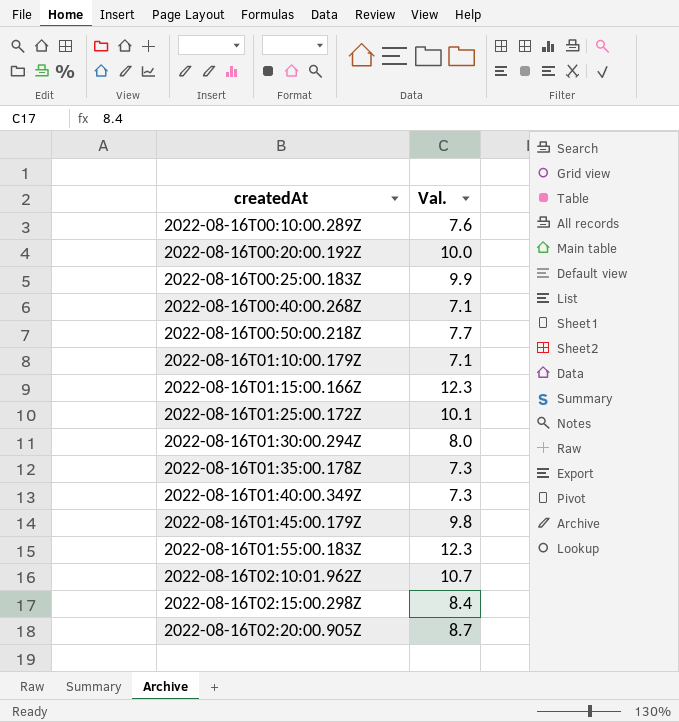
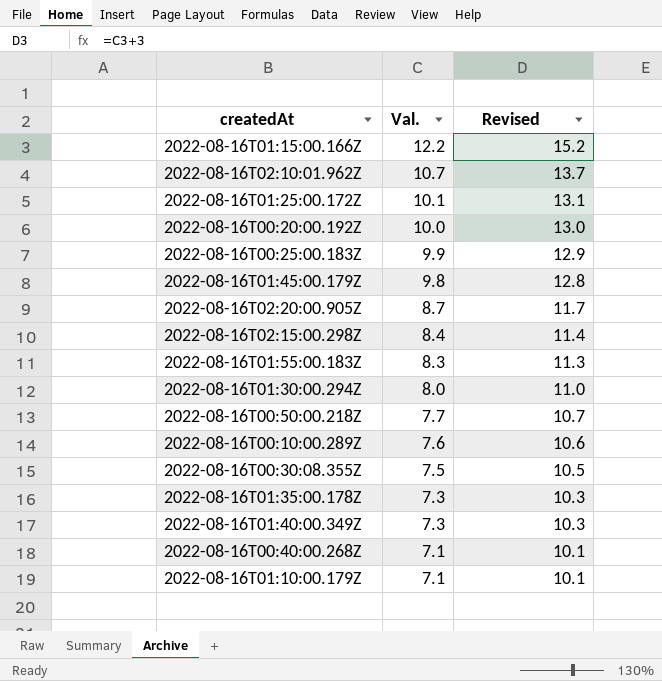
row order: createdAt ascending -> Val. descending
column Revised | formula: none -> [Val.] + 3
2022-08-16T01:15:00.166Z | Val.: 12.3 -> 12.2
2022-08-16T01:55:00.183Z | Val.: 12.3 -> 8.3
row 2022-08-16T00:30:08.355Z: none -> 7.5 | 10.5

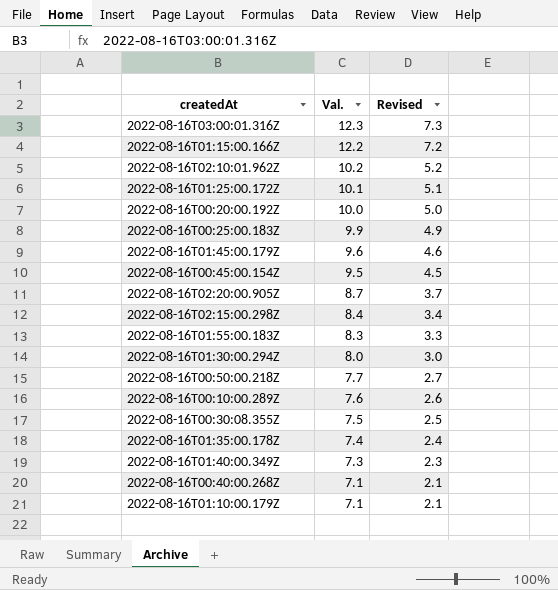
column Revised | formula: [Val.] + 3 -> [Val.] - 5
row 2022-08-16T03:00:01.316Z: none -> 12.3 | 7.3
2022-08-16T02:10:01.962Z | Val.: 10.7 -> 10.2
2022-08-16T01:45:00.179Z | Val.: 9.8 -> 9.6
row 2022-08-16T00:45:00.154Z: none -> 9.5 | 4.5
2022-08-16T01:35:00.178Z | Val.: 7.3 -> 7.4

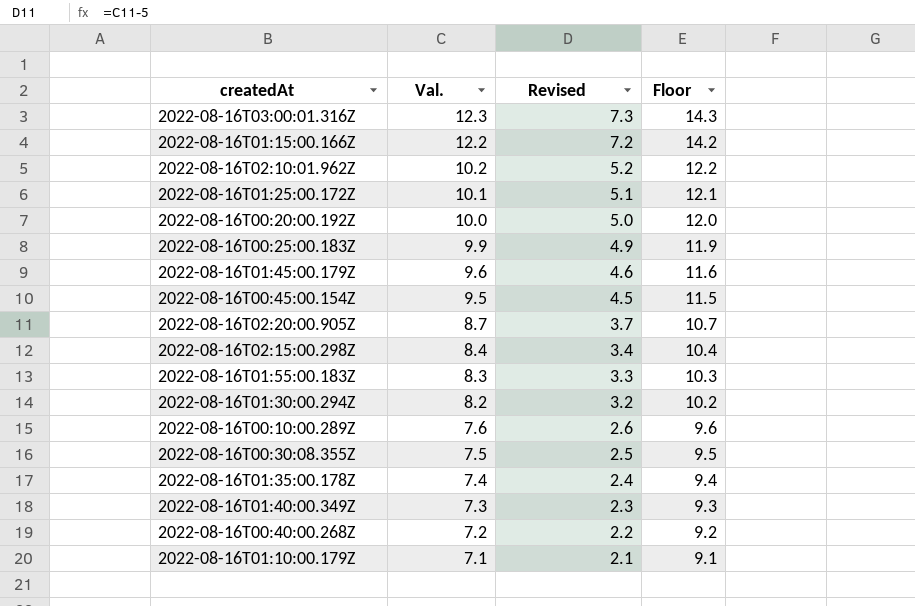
column Floor | formula: none -> [Val.] + 2
row 2022-08-16T00:50:00.218Z: 7.7 | 2.7 -> none
2022-08-16T01:30:00.294Z | Val.: 8.0 -> 8.2
2022-08-16T01:30:00.294Z | Revised: 3.0 -> 3.2
2022-08-16T00:40:00.268Z | Val.: 7.1 -> 7.2
2022-08-16T00:40:00.268Z | Revised: 2.1 -> 2.2

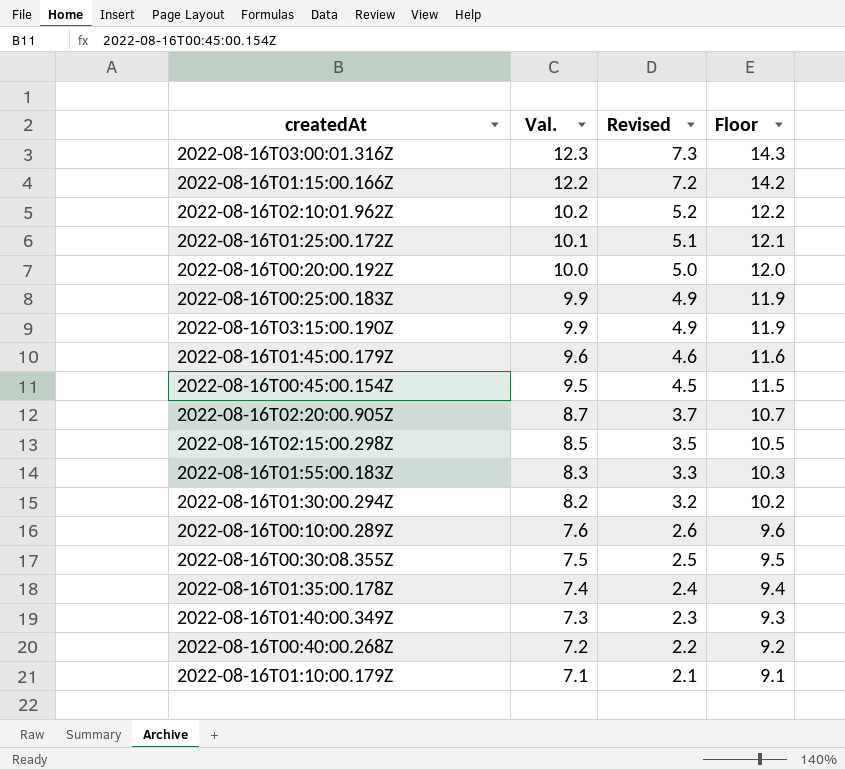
row 2022-08-16T03:15:00.190Z: none -> 9.9 | 4.9 | 11.9
2022-08-16T02:15:00.298Z | Val.: 8.4 -> 8.5
2022-08-16T02:15:00.298Z | Revised: 3.4 -> 3.5
2022-08-16T02:15:00.298Z | Floor: 10.4 -> 10.5

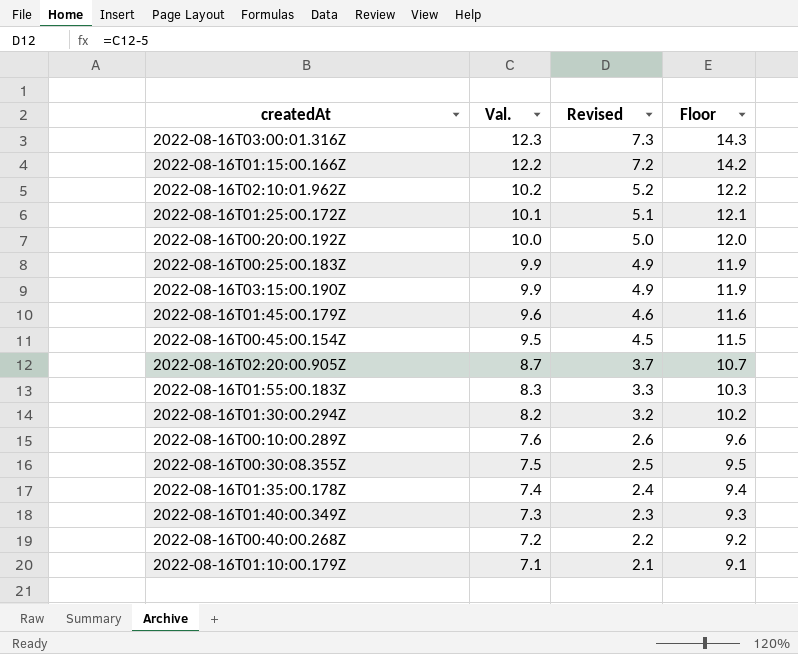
row 2022-08-16T02:15:00.298Z: 8.5 | 3.5 | 10.5 -> none

